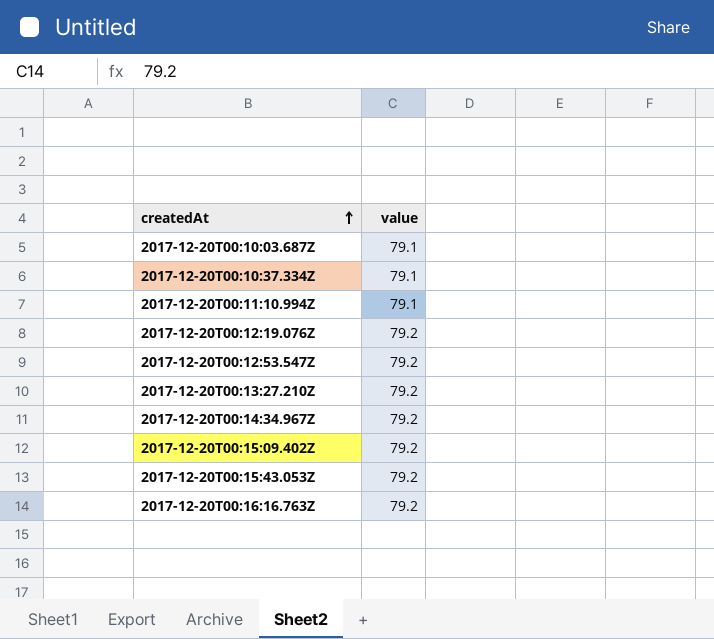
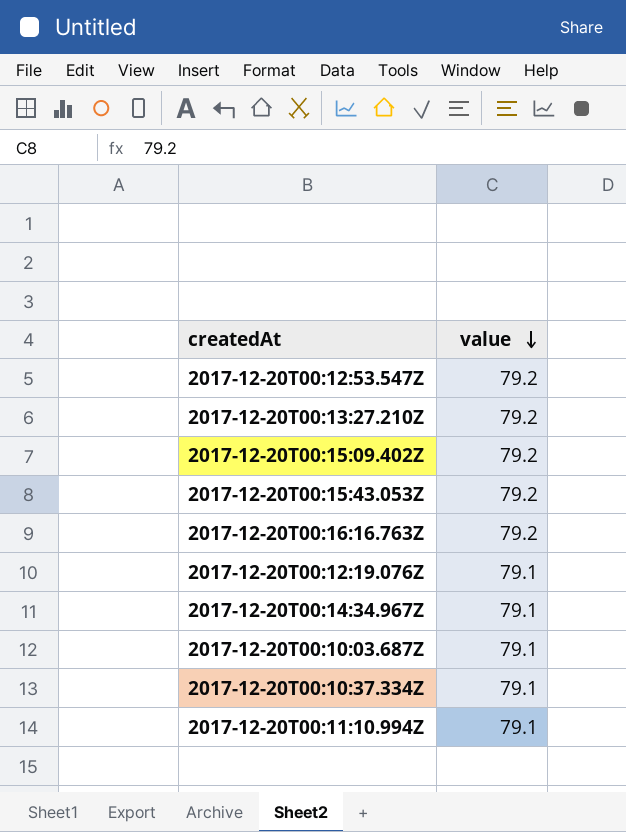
row order: createdAt ascending -> value descending
2017-12-20T00:12:19.076Z | value: 79.2 -> 79.1
2017-12-20T00:14:34.967Z | value: 79.2 -> 79.1

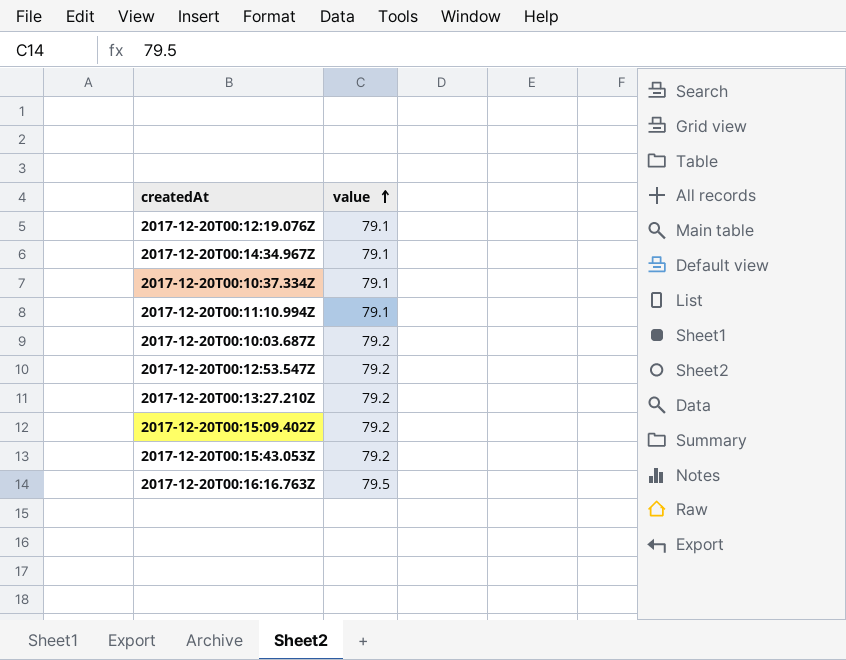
row order: value descending -> value ascending
2017-12-20T00:10:03.687Z | value: 79.1 -> 79.2
2017-12-20T00:16:16.763Z | value: 79.2 -> 79.5

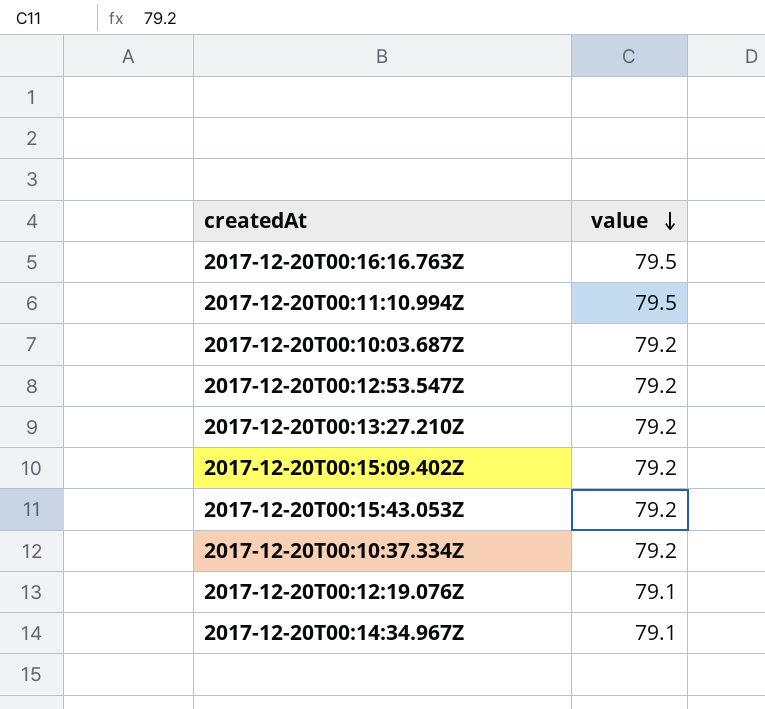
row order: value ascending -> value descending
2017-12-20T00:11:10.994Z | value: 79.1 -> 79.5
2017-12-20T00:10:37.334Z | value: 79.1 -> 79.2

